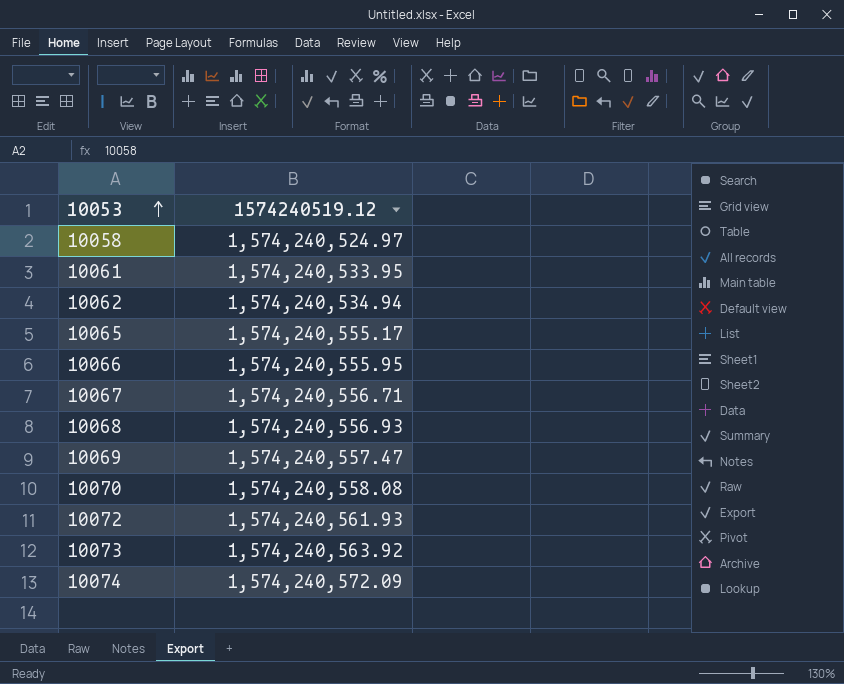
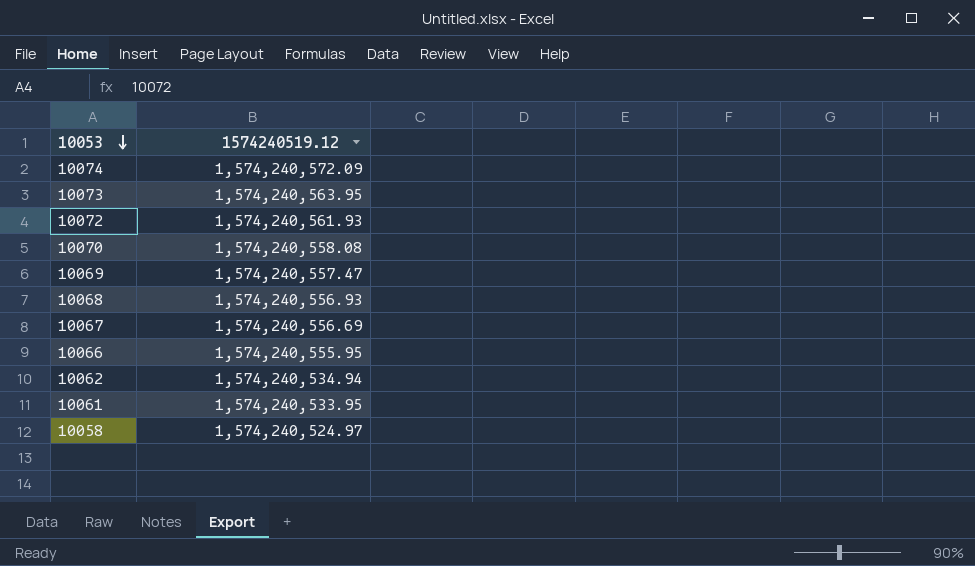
row order: 10053 ascending -> 10053 descending
row 10065: 1,574,240,555.17 -> none
10073 | 1574240519.12: 1,574,240,563.92 -> 1,574,240,563.95
10067 | 1574240519.12: 1,574,240,556.71 -> 1,574,240,556.69

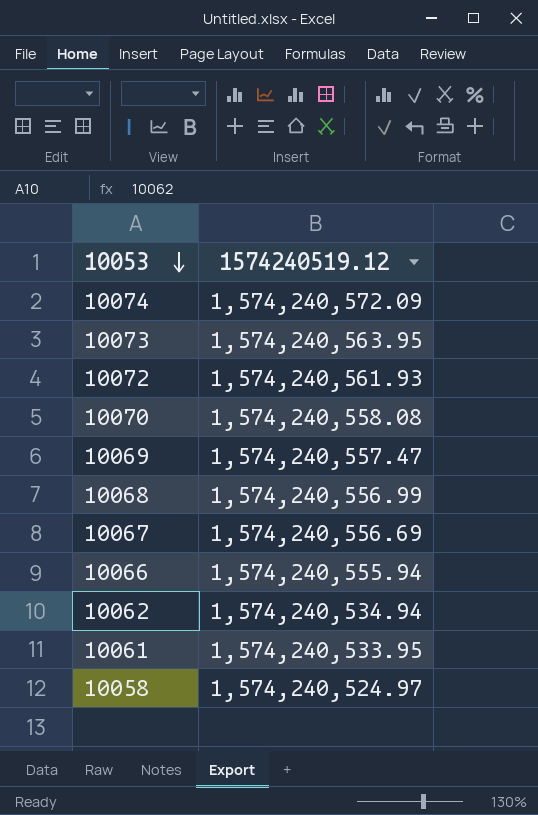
10068 | 1574240519.12: 1,574,240,556.93 -> 1,574,240,556.99
10066 | 1574240519.12: 1,574,240,555.95 -> 1,574,240,555.94

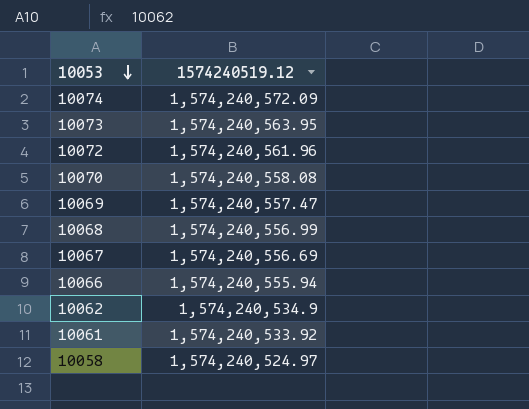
10072 | 1574240519.12: 1,574,240,561.93 -> 1,574,240,561.96
10062 | 1574240519.12: 1,574,240,534.94 -> 1,574,240,534.9
10061 | 1574240519.12: 1,574,240,533.95 -> 1,574,240,533.92

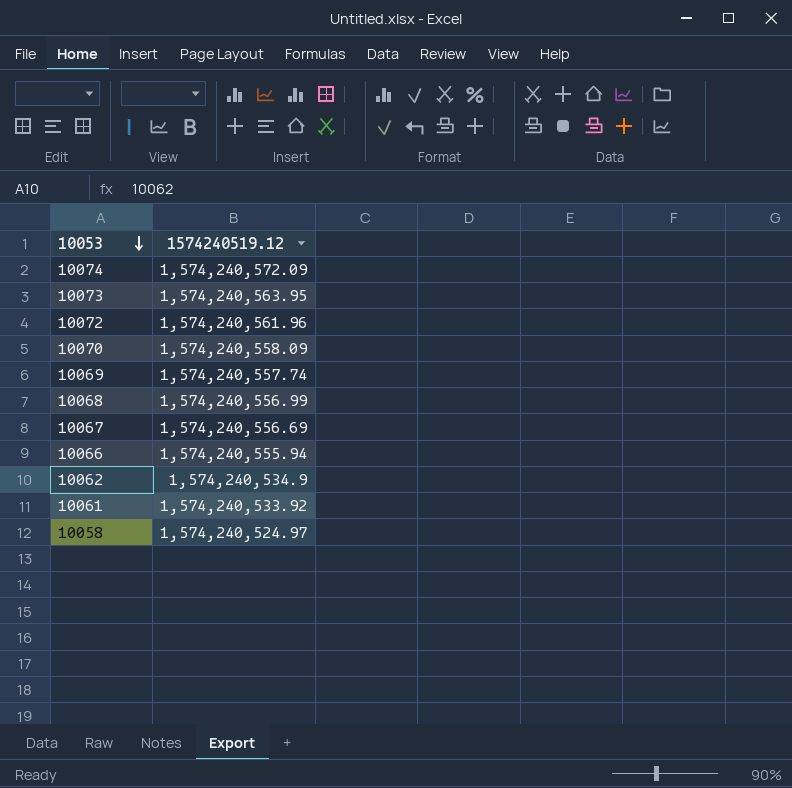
10070 | 1574240519.12: 1,574,240,558.08 -> 1,574,240,558.09
10069 | 1574240519.12: 1,574,240,557.47 -> 1,574,240,557.74

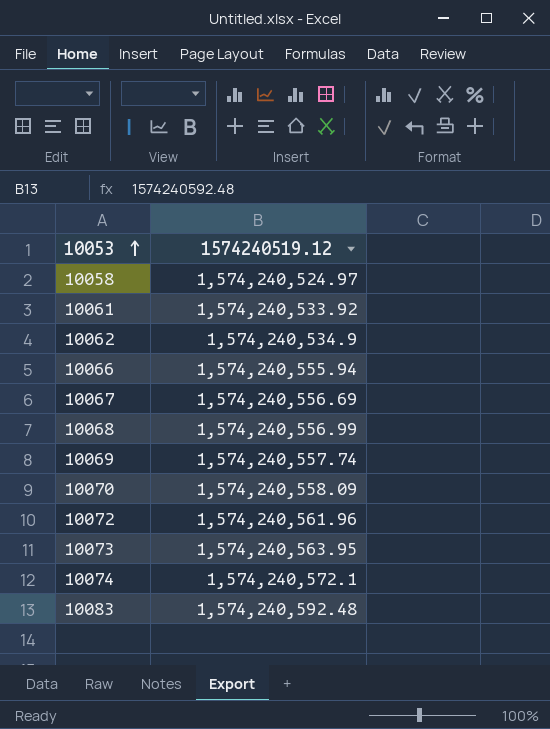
row order: 10053 descending -> 10053 ascending
10074 | 1574240519.12: 1,574,240,572.09 -> 1,574,240,572.1
row 10083: none -> 1,574,240,592.48

